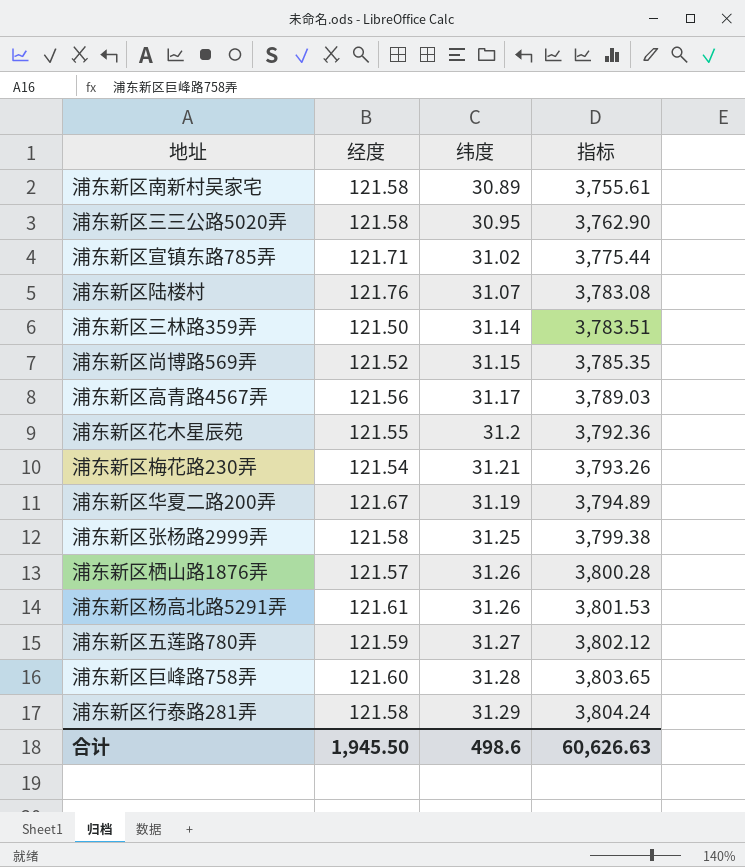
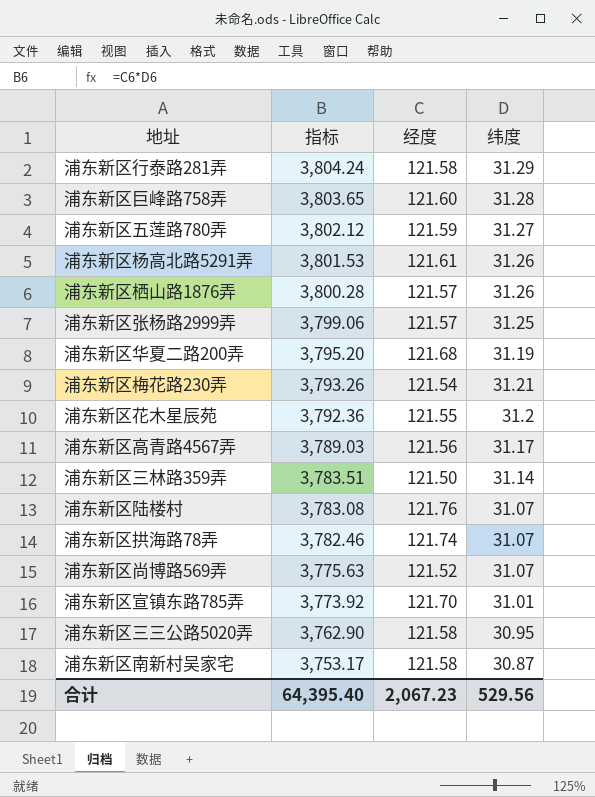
row order: 指标 ascending -> 指标 descending
column 指标 | position: 4 -> 2
浦东新区张杨路2999弄 | 指标: 3,799.38 -> 3,799.06
浦东新区张杨路2999弄 | 经度: 121.58 -> 121.57
浦东新区华夏二路200弄 | 指标: 3,794.89 -> 3,795.20
浦东新区华夏二路200弄 | 经度: 121.67 -> 121.68
row 浦东新区拱海路78弄: none -> 3,782.46 | 121.74 | 31.07
浦东新区尚博路569弄 | 指标: 3,785.35 -> 3,775.63
浦东新区尚博路569弄 | 纬度: 31.15 -> 31.07
浦东新区宣镇东路785弄 | 指标: 3,775.44 -> 3,773.92
浦东新区宣镇东路785弄 | 经度: 121.71 -> 121.70
浦东新区宣镇东路785弄 | 纬度: 31.02 -> 31.01
浦东新区南新村吴家宅 | 指标: 3,755.61 -> 3,753.17
浦东新区南新村吴家宅 | 纬度: 30.89 -> 30.87
合计 | 指标: 60,626.63 -> 64,395.40
合计 | 经度: 1,945.50 -> 2,067.23
合计 | 纬度: 498.6 -> 529.56

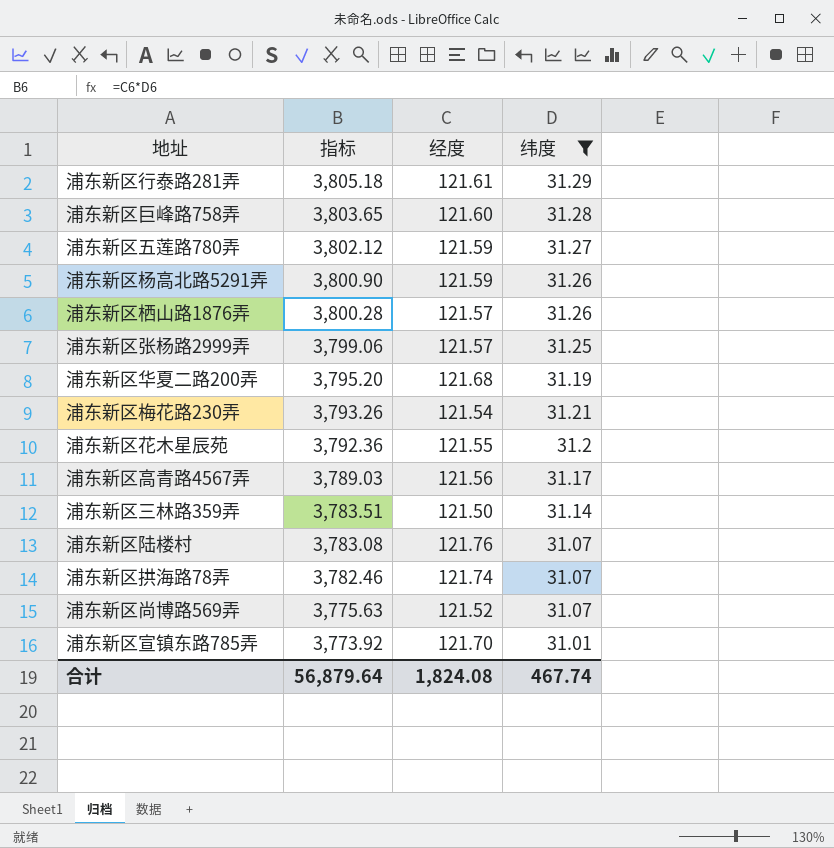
filter: none -> 纬度 >= 31.01
浦东新区行泰路281弄 | 指标: 3,804.24 -> 3,805.18
浦东新区行泰路281弄 | 经度: 121.58 -> 121.61
浦东新区杨高北路5291弄 | 指标: 3,801.53 -> 3,800.90
浦东新区杨高北路5291弄 | 经度: 121.61 -> 121.59
合计 | 指标: 64,395.40 -> 56,879.64
合计 | 经度: 2,067.23 -> 1,824.08
合计 | 纬度: 529.56 -> 467.74

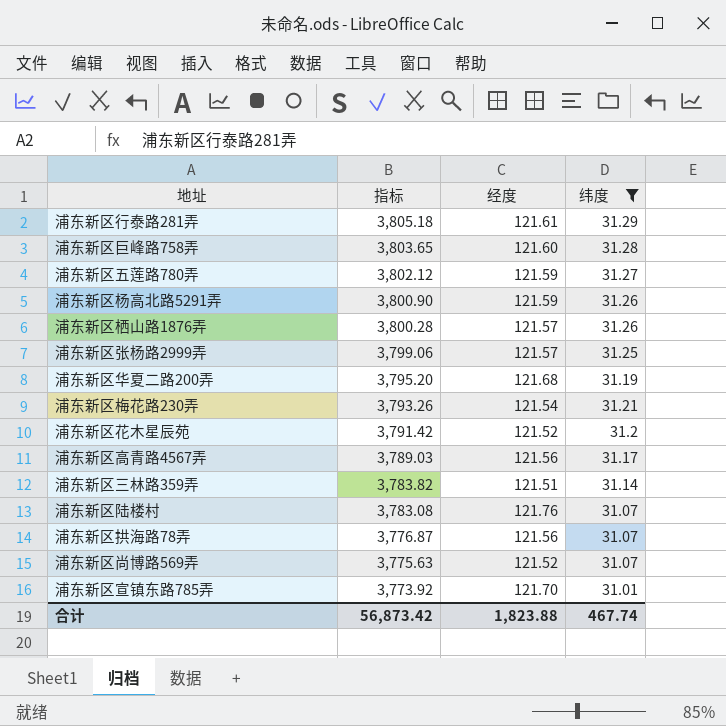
浦东新区花木星辰苑 | 指标: 3,792.36 -> 3,791.42
浦东新区花木星辰苑 | 经度: 121.55 -> 121.52
浦东新区三林路359弄 | 指标: 3,783.51 -> 3,783.82
浦东新区三林路359弄 | 经度: 121.50 -> 121.51
浦东新区拱海路78弄 | 指标: 3,782.46 -> 3,776.87
浦东新区拱海路78弄 | 经度: 121.74 -> 121.56
合计 | 指标: 56,879.64 -> 56,873.42
合计 | 经度: 1,824.08 -> 1,823.88

